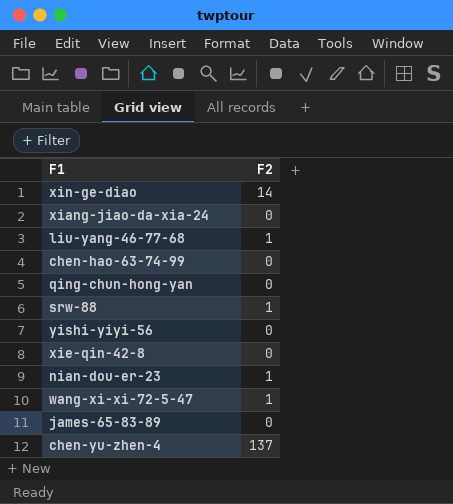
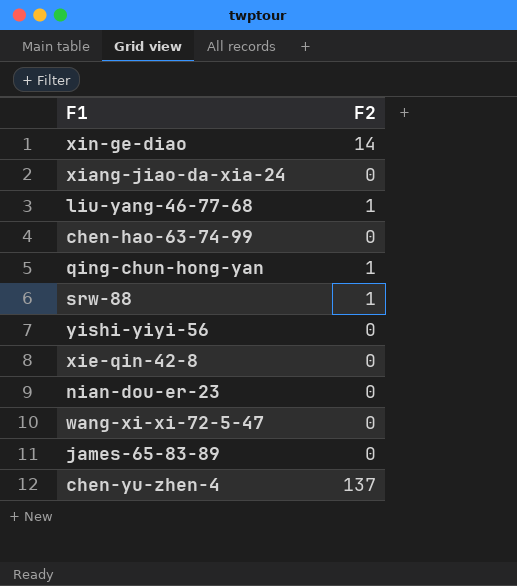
qing-chun-hong-yan | F2: 0 -> 1
nian-dou-er-23 | F2: 1 -> 0
wang-xi-xi-72-5-47 | F2: 1 -> 0

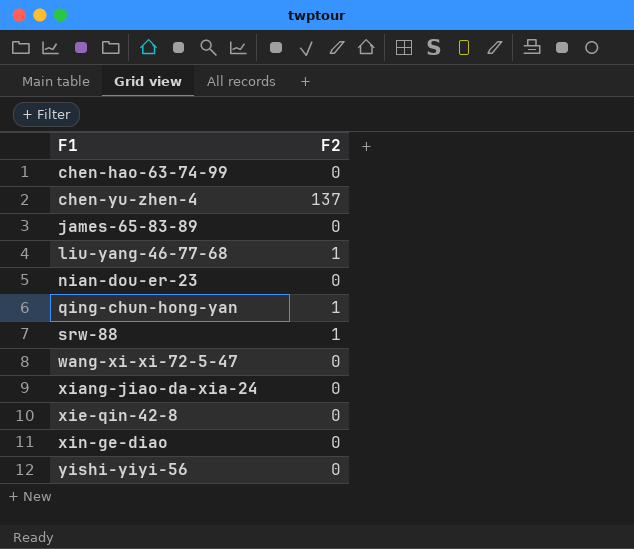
row order: none -> F1 ascending
xin-ge-diao | F2: 14 -> 0

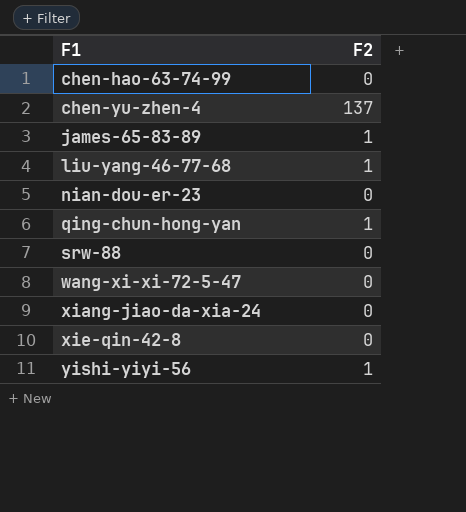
row xin-ge-diao: 0 -> none
james-65-83-89 | F2: 0 -> 1
srw-88 | F2: 1 -> 0
yishi-yiyi-56 | F2: 0 -> 1

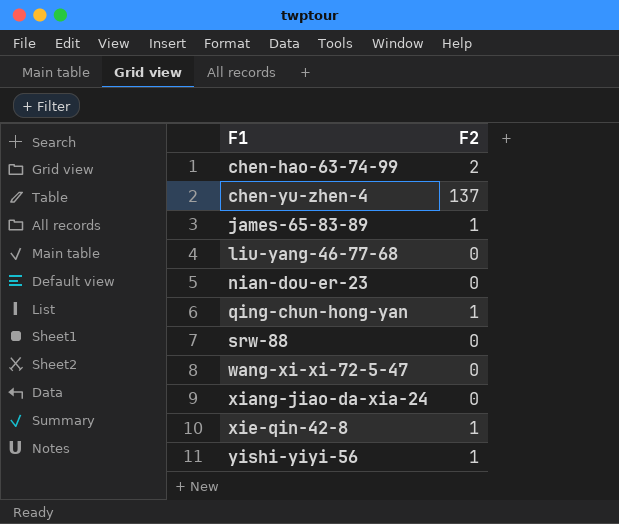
chen-hao-63-74-99 | F2: 0 -> 2
liu-yang-46-77-68 | F2: 1 -> 0
xie-qin-42-8 | F2: 0 -> 1

